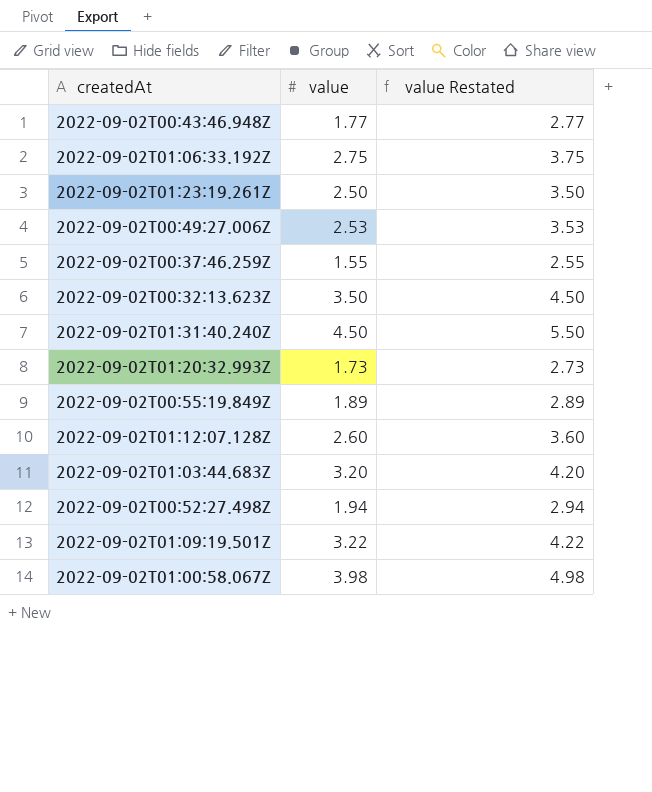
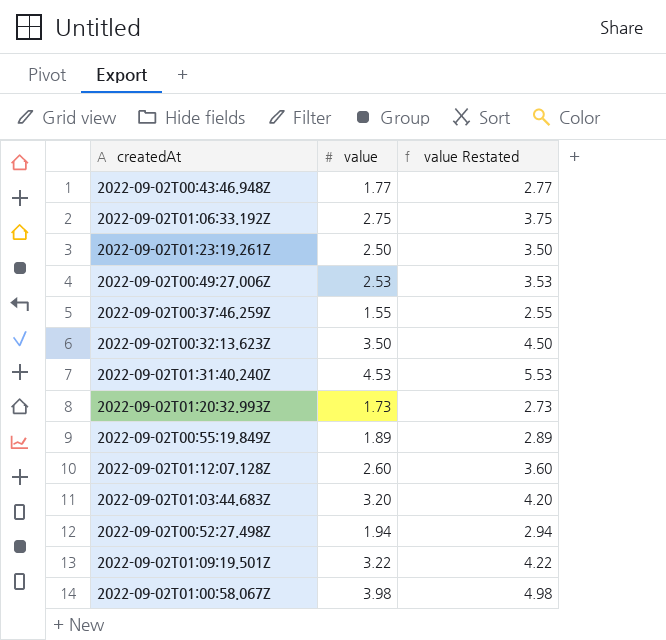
2022-09-02T01:31:40.240Z | value: 4.50 -> 4.53
2022-09-02T01:31:40.240Z | value Restated: 5.50 -> 5.53

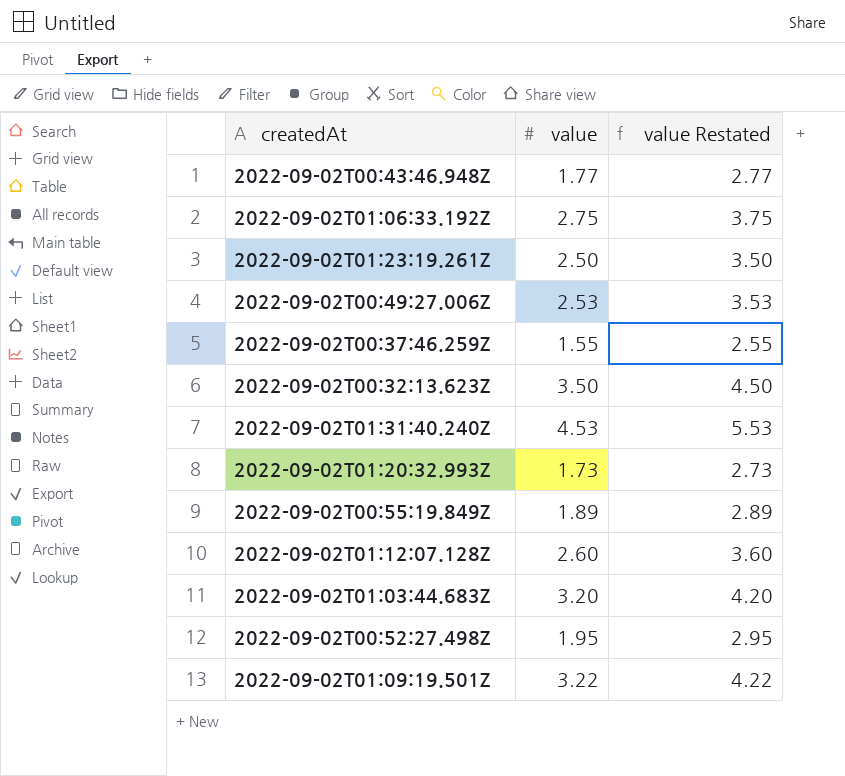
row 2022-09-02T01:00:58.067Z: 3.98 | 4.98 -> none
2022-09-02T00:52:27.498Z | value: 1.94 -> 1.95
2022-09-02T00:52:27.498Z | value Restated: 2.94 -> 2.95

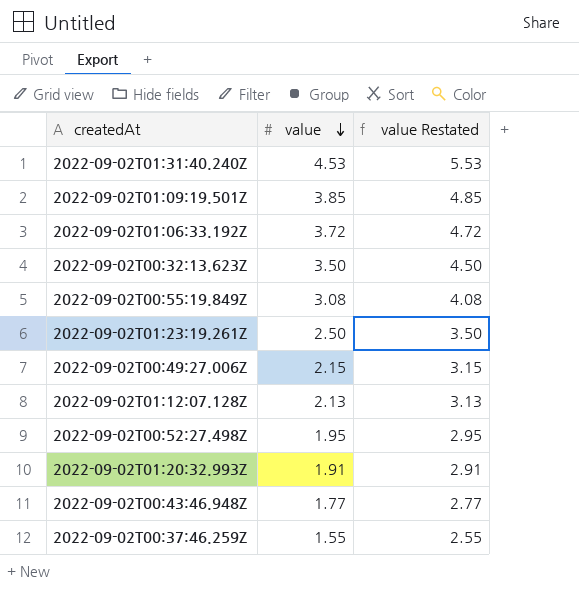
row order: none -> value descending
row 2022-09-02T01:03:44.683Z: 3.20 | 4.20 -> none
2022-09-02T01:09:19.501Z | value: 3.22 -> 3.85
2022-09-02T01:09:19.501Z | value Restated: 4.22 -> 4.85
2022-09-02T01:06:33.192Z | value: 2.75 -> 3.72
2022-09-02T01:06:33.192Z | value Restated: 3.75 -> 4.72
2022-09-02T00:55:19.849Z | value: 1.89 -> 3.08
2022-09-02T00:55:19.849Z | value Restated: 2.89 -> 4.08
2022-09-02T00:49:27.006Z | value: 2.53 -> 2.15
2022-09-02T00:49:27.006Z | value Restated: 3.53 -> 3.15
2022-09-02T01:12:07.128Z | value: 2.60 -> 2.13
2022-09-02T01:12:07.128Z | value Restated: 3.60 -> 3.13
2022-09-02T01:20:32.993Z | value: 1.73 -> 1.91
2022-09-02T01:20:32.993Z | value Restated: 2.73 -> 2.91

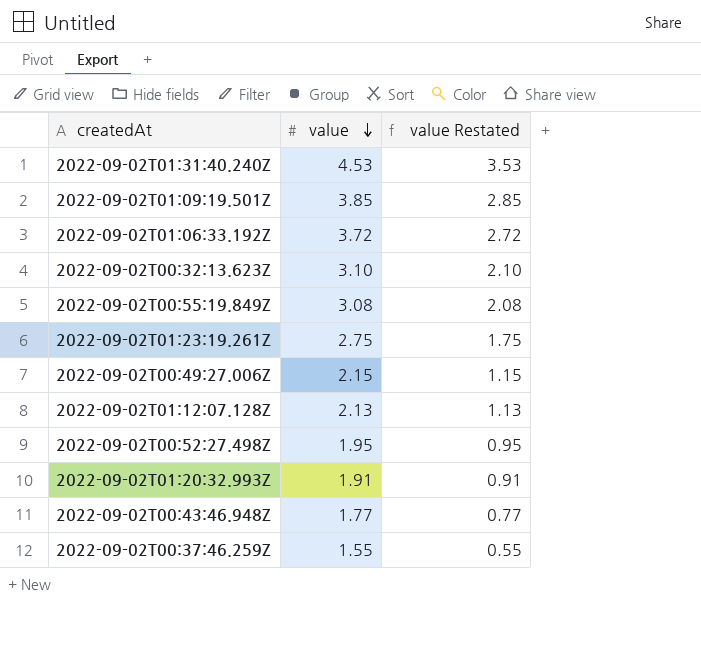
column value Restated | formula: [value] + 1 -> [value] - 1
2022-09-02T00:32:13.623Z | value: 3.50 -> 3.10
2022-09-02T01:23:19.261Z | value: 2.50 -> 2.75

